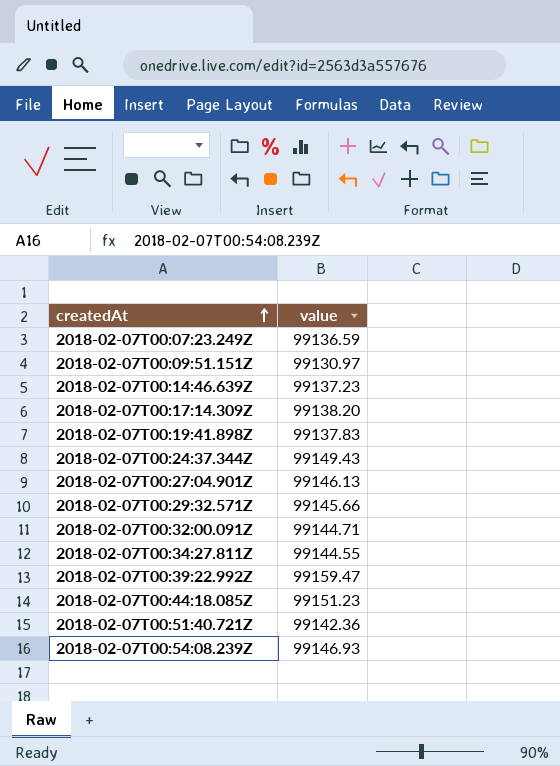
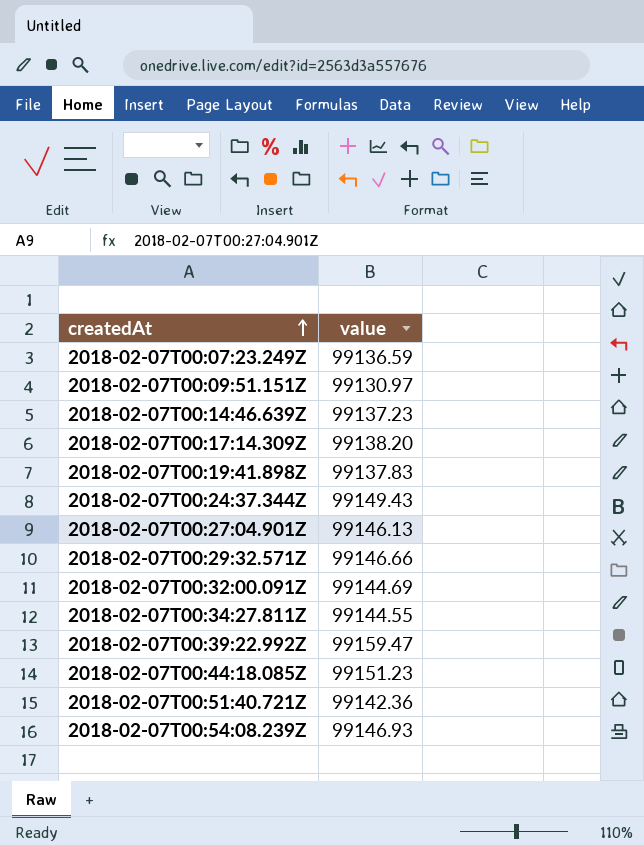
2018-02-07T00:29:32.571Z | value: 99145.66 -> 99146.66
2018-02-07T00:32:00.091Z | value: 99144.71 -> 99144.69

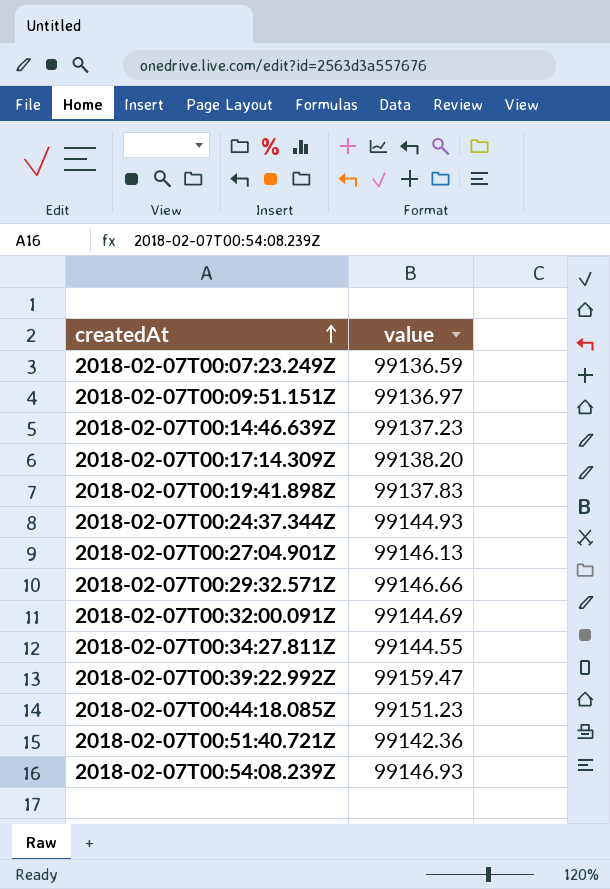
2018-02-07T00:09:51.151Z | value: 99130.97 -> 99136.97
2018-02-07T00:24:37.344Z | value: 99149.43 -> 99144.93

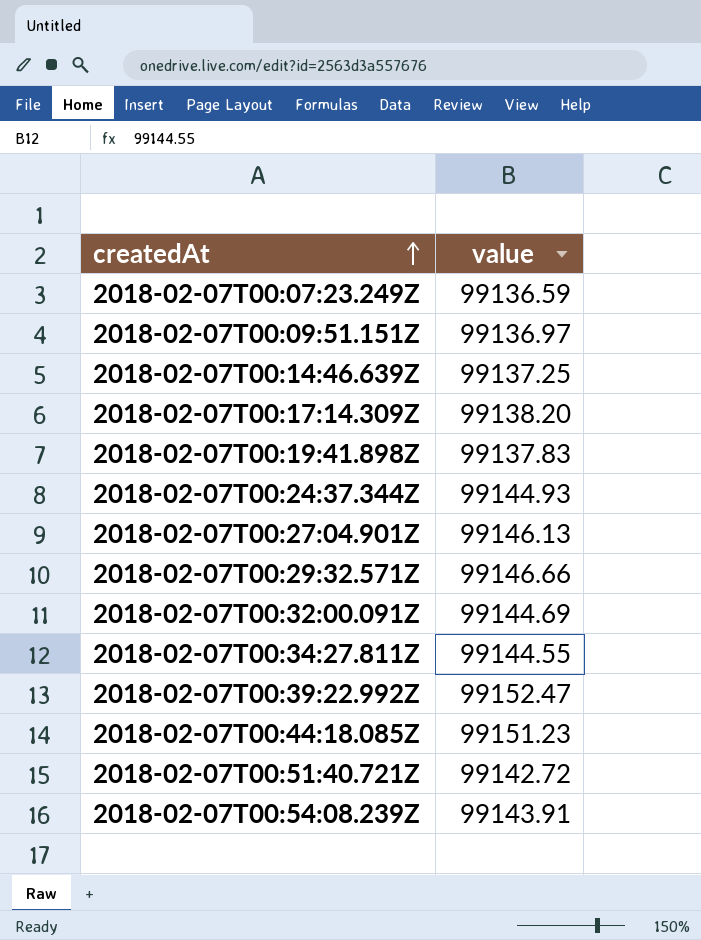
2018-02-07T00:14:46.639Z | value: 99137.23 -> 99137.25
2018-02-07T00:39:22.992Z | value: 99159.47 -> 99152.47
2018-02-07T00:51:40.721Z | value: 99142.36 -> 99142.72
2018-02-07T00:54:08.239Z | value: 99146.93 -> 99143.91

